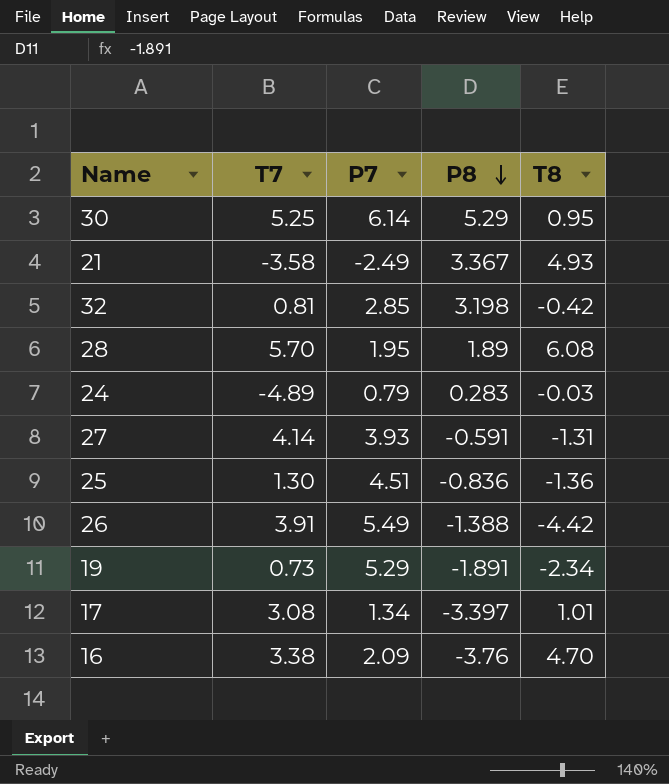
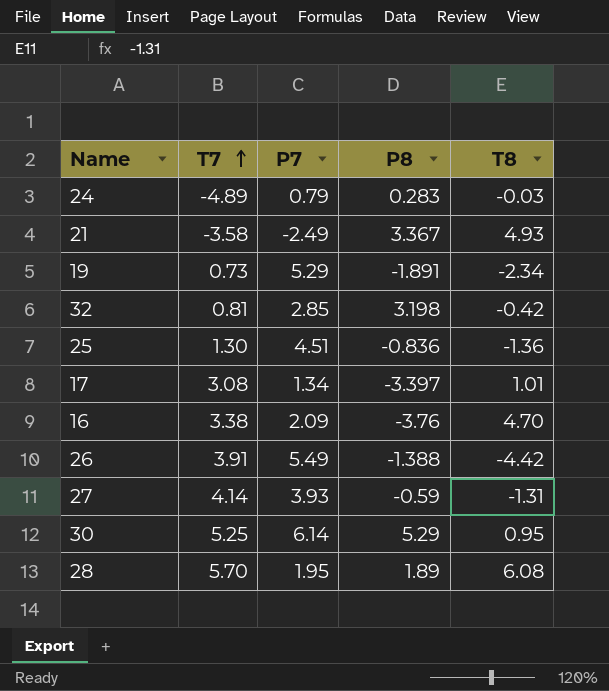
row order: P8 descending -> T7 ascending
27 | P8: -0.591 -> -0.59

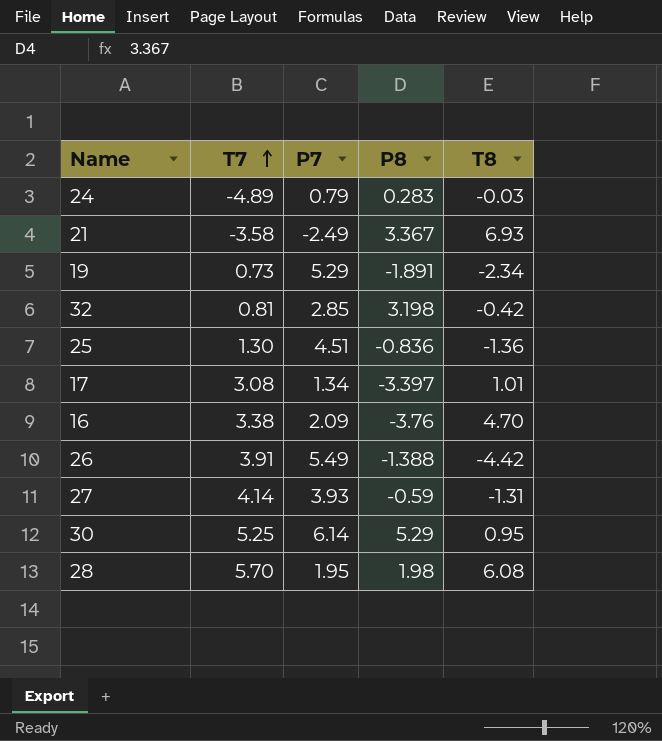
21 | T8: 4.93 -> 6.93
28 | P8: 1.89 -> 1.98

